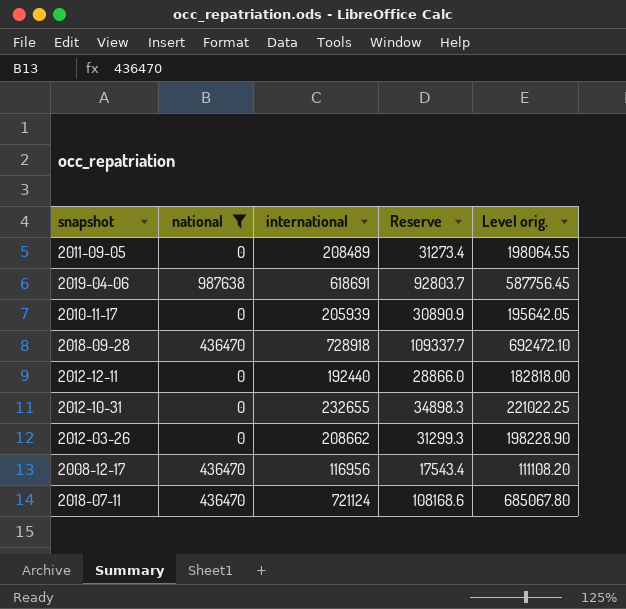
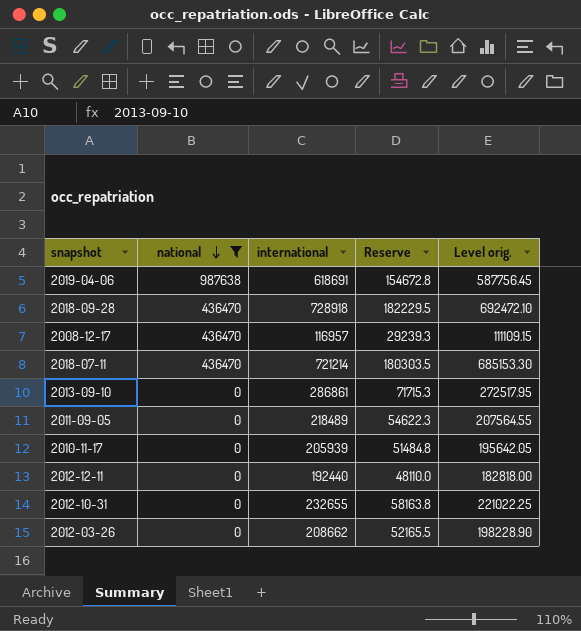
row order: none -> national descending
column Reserve | formula: [international] * 0.15 -> [international] * 0.25
2008-12-17 | international: 116956 -> 116957
2008-12-17 | Level orig.: 111108.20 -> 111109.15
2018-07-11 | international: 721124 -> 721214
2018-07-11 | Level orig.: 685067.80 -> 685153.30
row 2013-09-10: none -> 0 | 286861 | 71715.3 | 272517.95
2011-09-05 | international: 208489 -> 218489
2011-09-05 | Level orig.: 198064.55 -> 207564.55

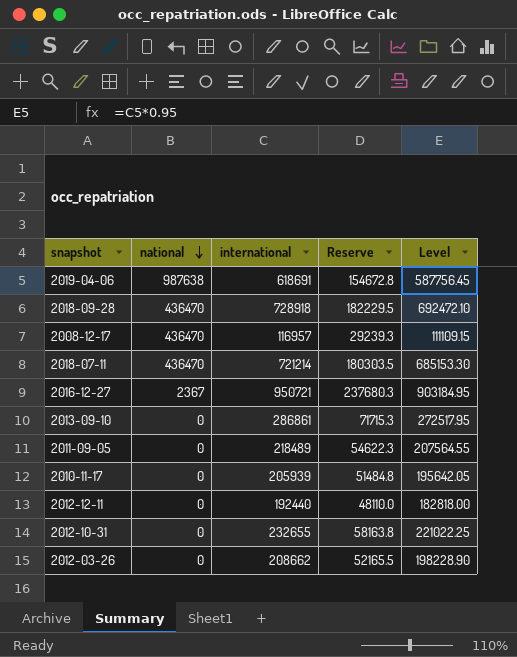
filter: national != 2367 -> none
column name: Level orig. -> Level

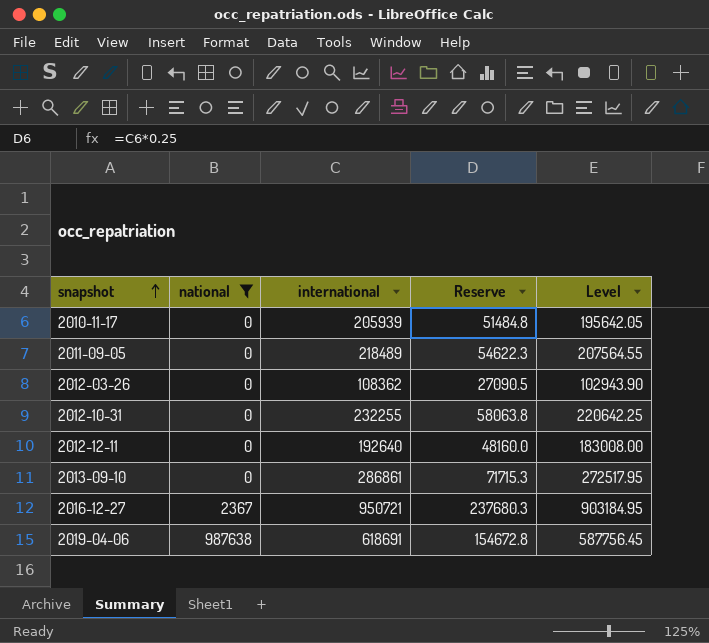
filter: none -> national != 436470
row order: national descending -> snapshot ascending
2012-03-26 | international: 208662 -> 108362
2012-03-26 | Reserve: 52165.5 -> 27090.5
2012-03-26 | Level: 198228.90 -> 102943.90
2012-10-31 | international: 232655 -> 232255
2012-10-31 | Reserve: 58163.8 -> 58063.8
2012-10-31 | Level: 221022.25 -> 220642.25
2012-12-11 | international: 192440 -> 192640
2012-12-11 | Reserve: 48110.0 -> 48160.0
2012-12-11 | Level: 182818.00 -> 183008.00

